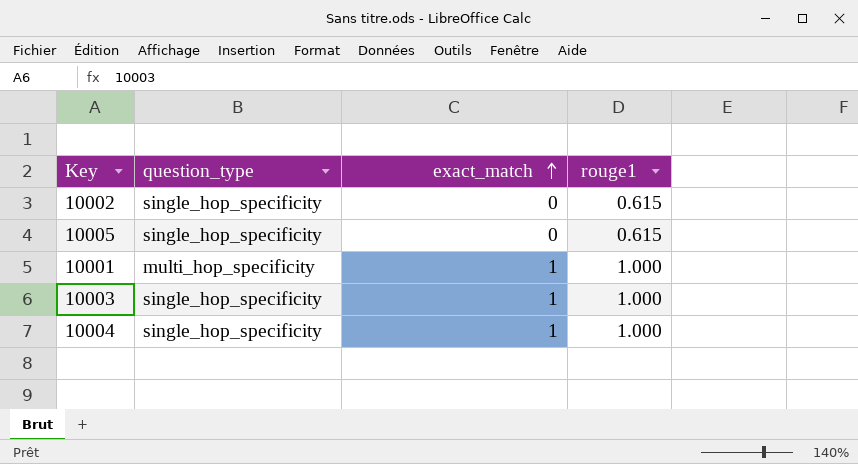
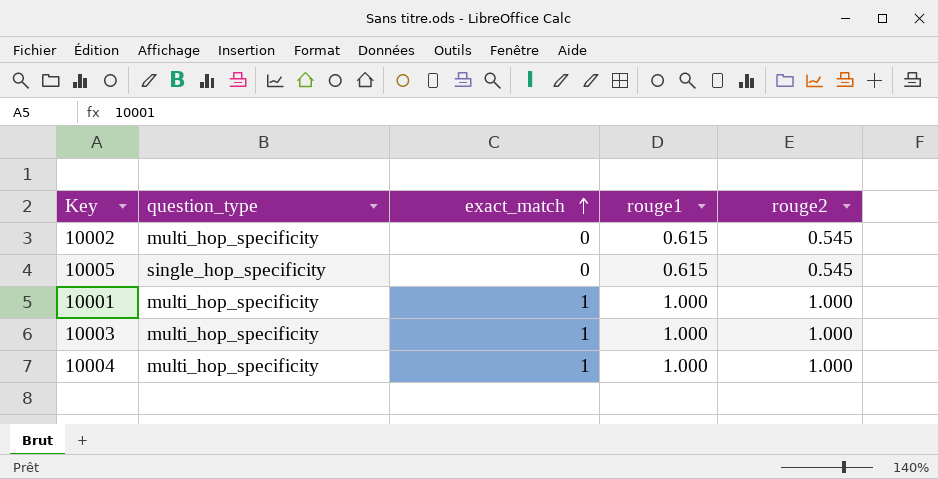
column rouge2 | position: none -> 5
10002 | question_type: single_hop_specificity -> multi_hop_specificity
10003 | question_type: single_hop_specificity -> multi_hop_specificity
10004 | question_type: single_hop_specificity -> multi_hop_specificity

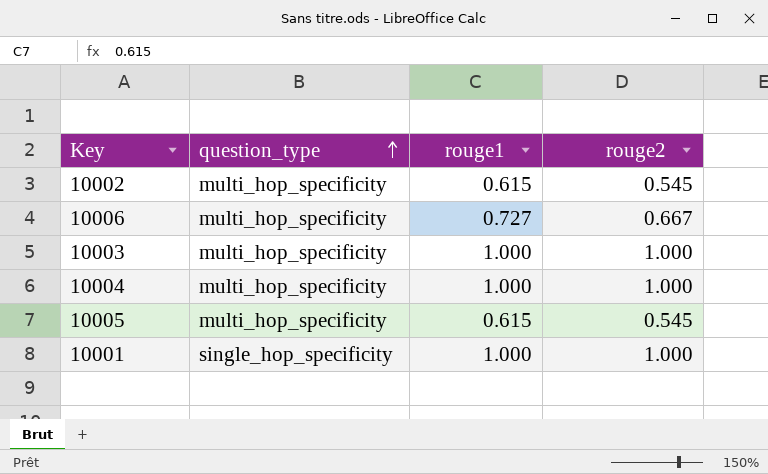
row order: exact_match ascending -> question_type ascending
column exact_match | position: 3 -> none
row 10006: none -> multi_hop_specificity | 0.727 | 0.667
10005 | question_type: single_hop_specificity -> multi_hop_specificity
10001 | question_type: multi_hop_specificity -> single_hop_specificity

